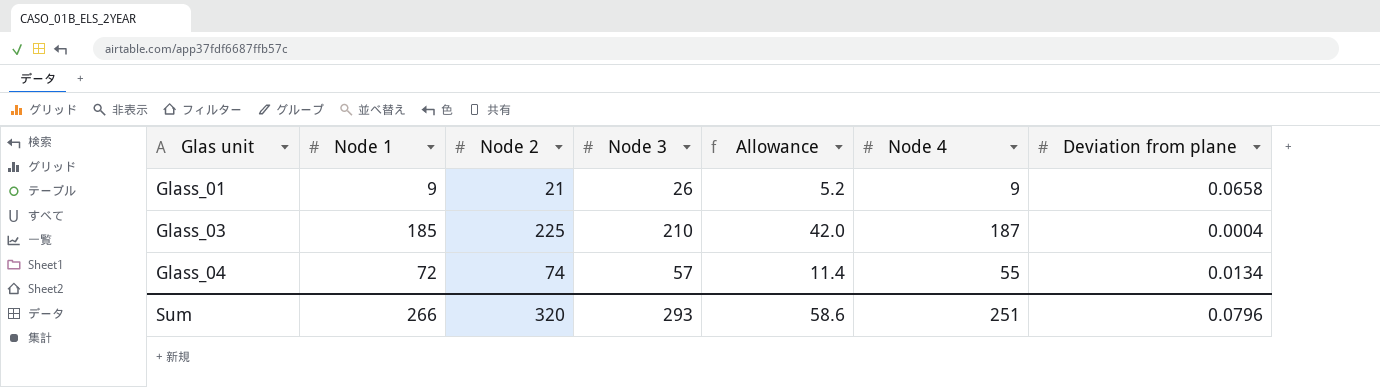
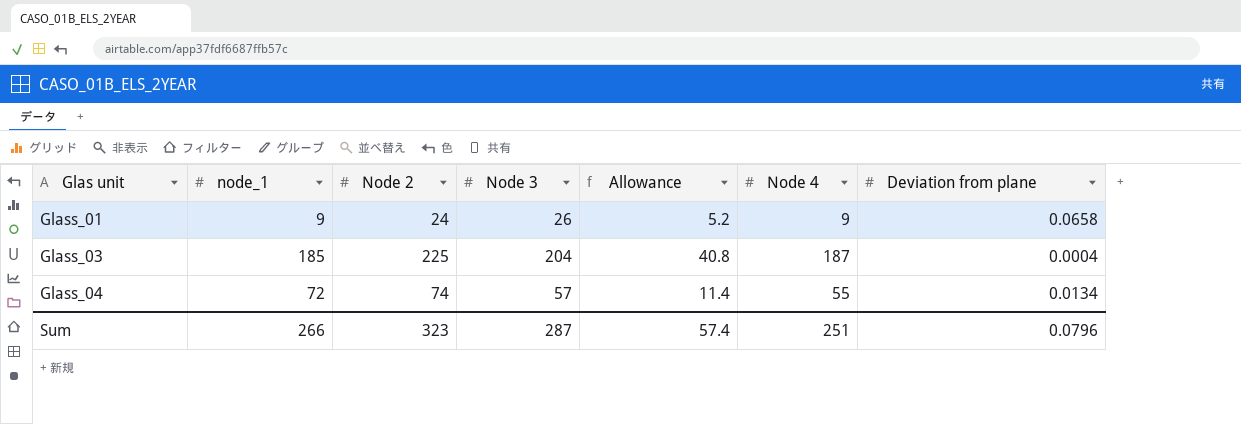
column name: Node 1 -> node_1
Glass_01 | Node 2: 21 -> 24
Glass_03 | Node 3: 210 -> 204
Glass_03 | Allowance: 42.0 -> 40.8
Sum | Node 2: 320 -> 323
Sum | Node 3: 293 -> 287
Sum | Allowance: 58.6 -> 57.4

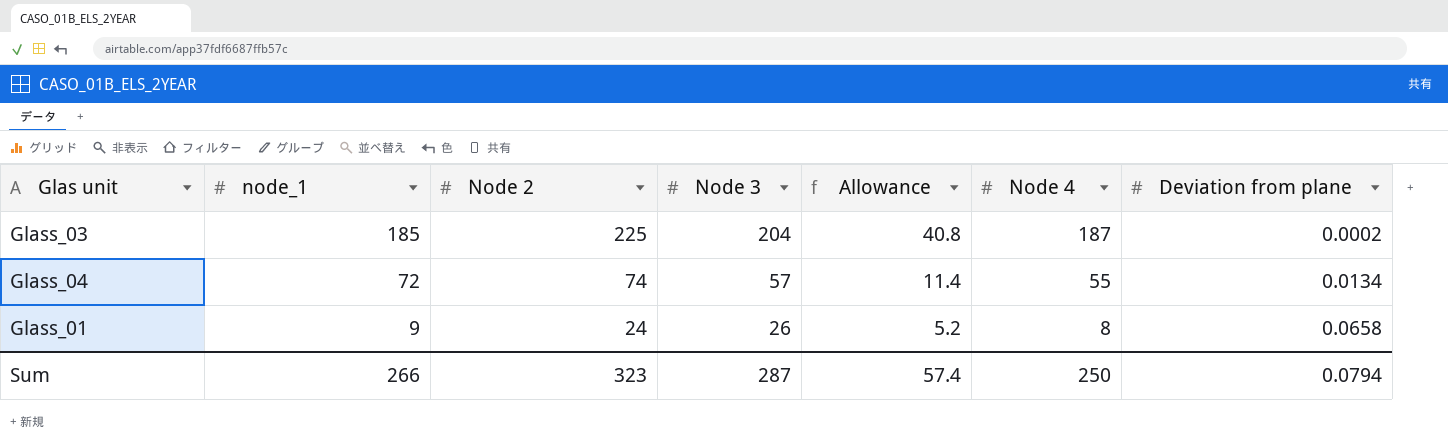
row order: Glas unit ascending -> node_1 descending
Glass_03 | Deviation from plane: 0.0004 -> 0.0002
Glass_01 | Node 4: 9 -> 8
Sum | Node 4: 251 -> 250
Sum | Deviation from plane: 0.0796 -> 0.0794

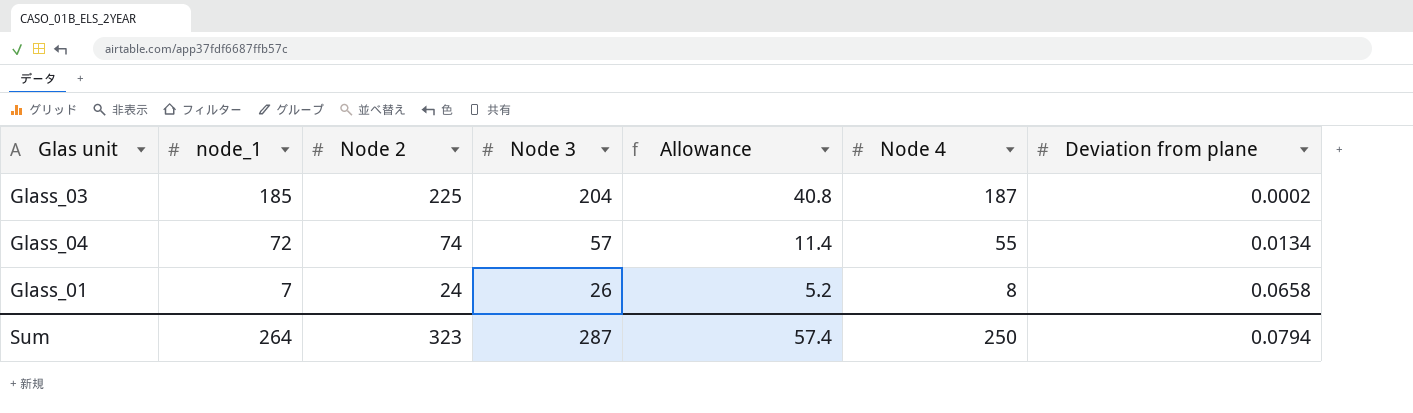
Glass_01 | node_1: 9 -> 7
Sum | node_1: 266 -> 264

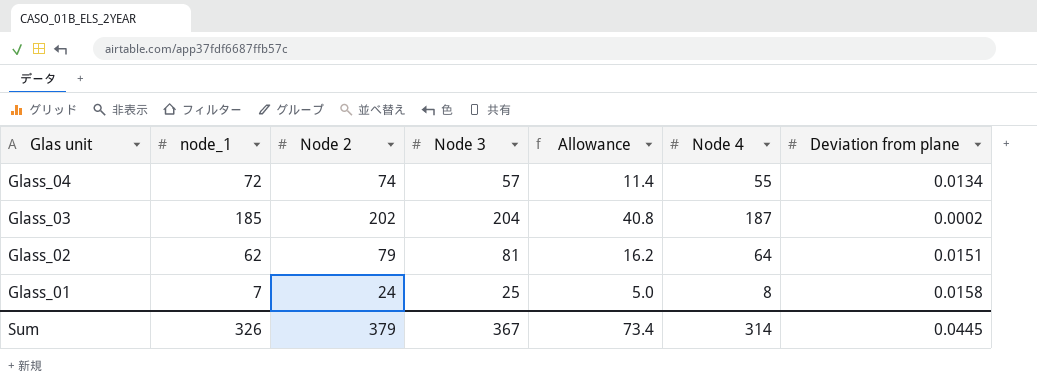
row order: node_1 descending -> Glas unit descending
Glass_03 | Node 2: 225 -> 202
row Glass_02: none -> 62 | 79 | 81 | 16.2 | 64 | 0.0151
Glass_01 | Node 3: 26 -> 25
Glass_01 | Allowance: 5.2 -> 5.0
Glass_01 | Deviation from plane: 0.0658 -> 0.0158
Sum | node_1: 264 -> 326
Sum | Node 2: 323 -> 379
Sum | Node 3: 287 -> 367
Sum | Allowance: 57.4 -> 73.4
Sum | Node 4: 250 -> 314
Sum | Deviation from plane: 0.0794 -> 0.0445

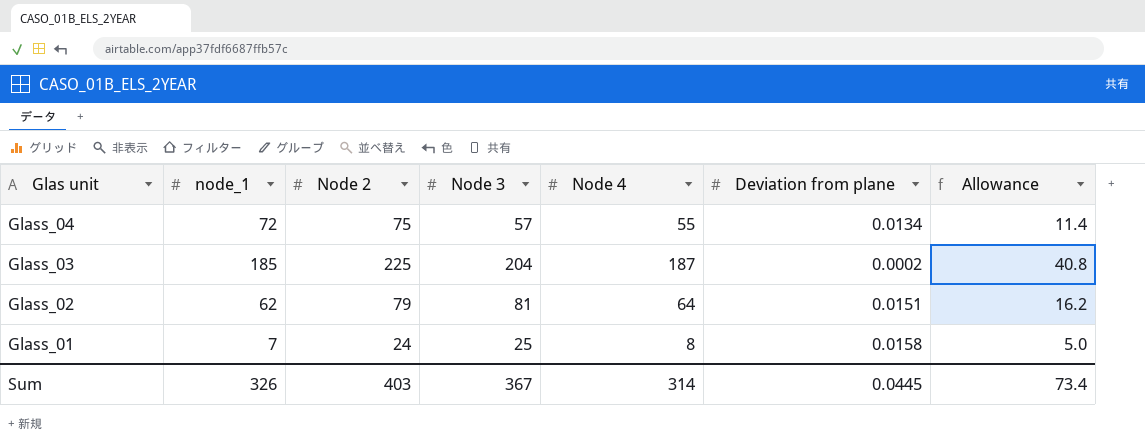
column Allowance | position: 5 -> 7
Glass_04 | Node 2: 74 -> 75
Glass_03 | Node 2: 202 -> 225
Sum | Node 2: 379 -> 403

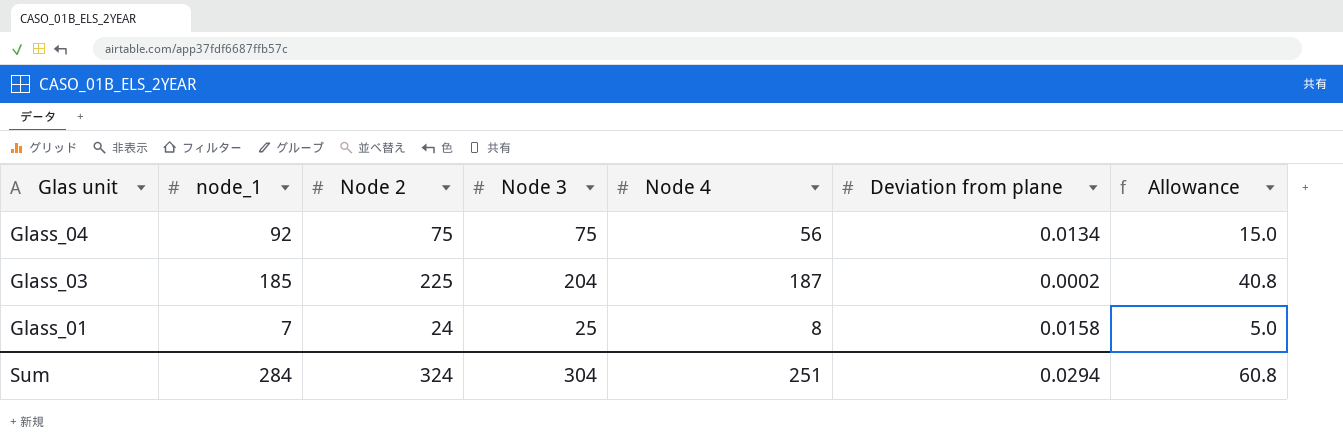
row Glass_02: 62 | 79 | 81 | 64 | 0.0151 | 16.2 -> none
Glass_04 | node_1: 72 -> 92
Glass_04 | Node 3: 57 -> 75
Glass_04 | Node 4: 55 -> 56
Glass_04 | Allowance: 11.4 -> 15.0
Sum | node_1: 326 -> 284
Sum | Node 2: 403 -> 324
Sum | Node 3: 367 -> 304
Sum | Node 4: 314 -> 251
Sum | Deviation from plane: 0.0445 -> 0.0294
Sum | Allowance: 73.4 -> 60.8

